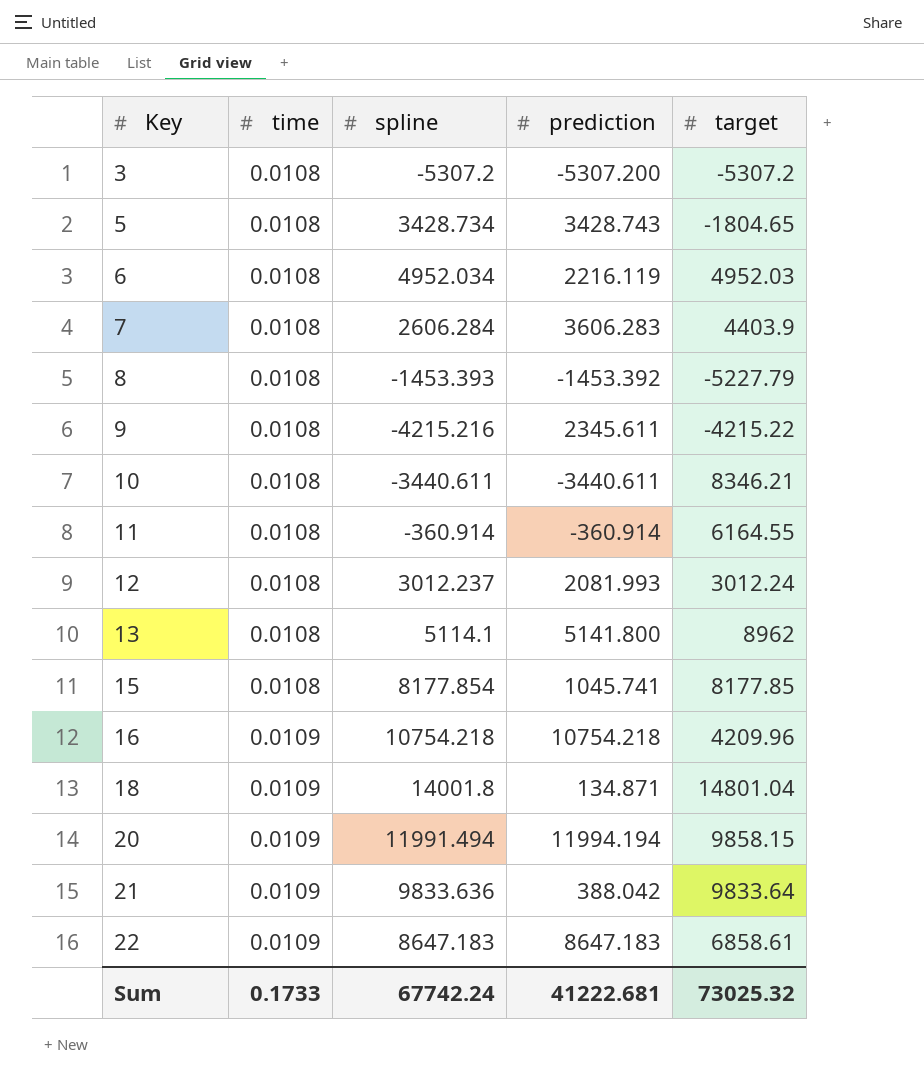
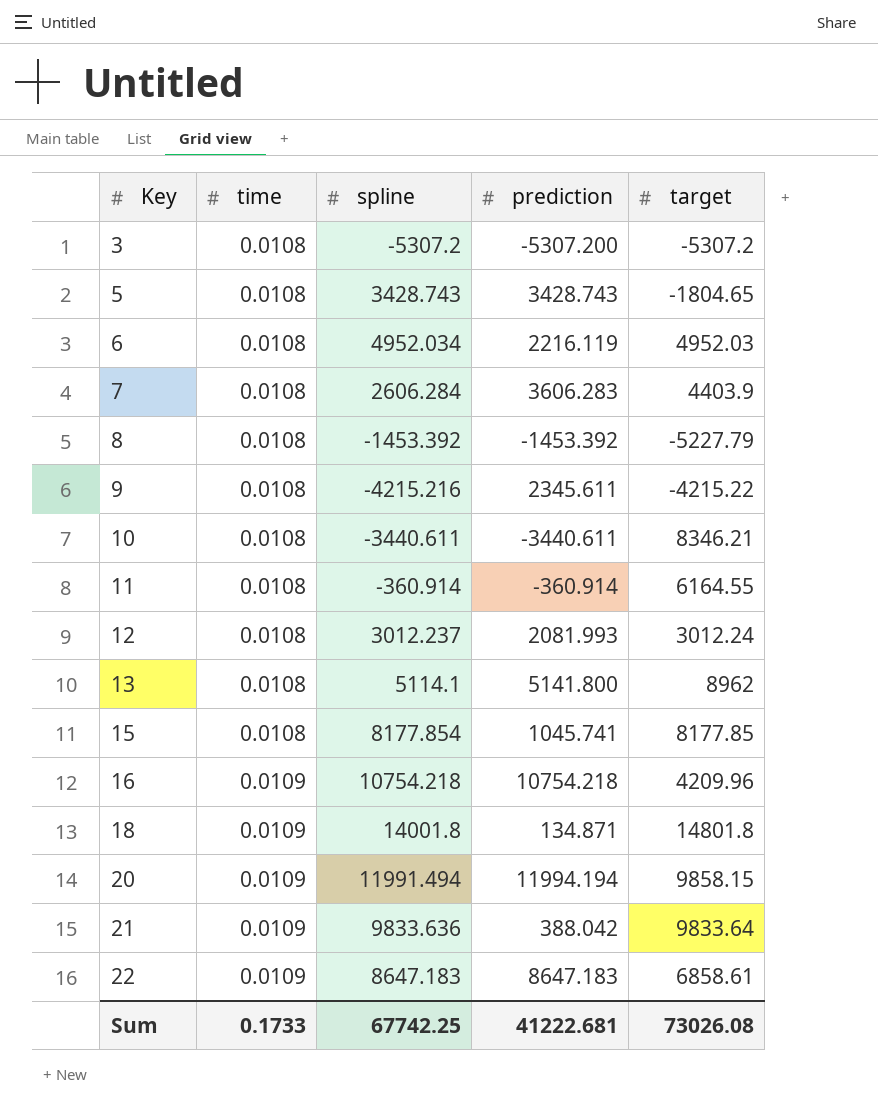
5 | spline: 3428.734 -> 3428.743
8 | spline: -1453.393 -> -1453.392
18 | target: 14801.04 -> 14801.8
Sum | spline: 67742.24 -> 67742.25
Sum | target: 73025.32 -> 73026.08

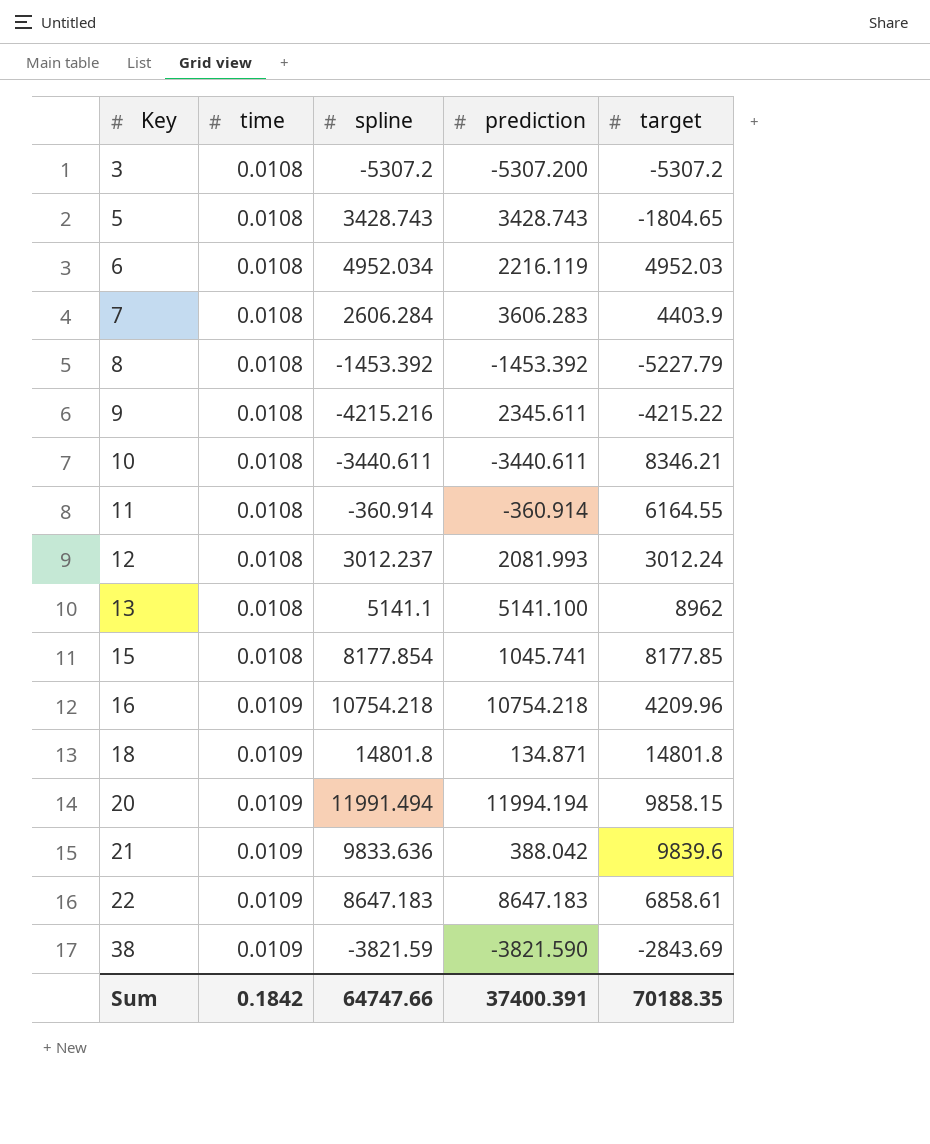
13 | spline: 5114.1 -> 5141.1
13 | prediction: 5141.800 -> 5141.100
18 | spline: 14001.8 -> 14801.8
21 | target: 9833.64 -> 9839.6
row 38: none -> 0.0109 | -3821.59 | -3821.590 | -2843.69
Sum | time: 0.1733 -> 0.1842
Sum | spline: 67742.25 -> 64747.66
Sum | prediction: 41222.681 -> 37400.391
Sum | target: 73026.08 -> 70188.35

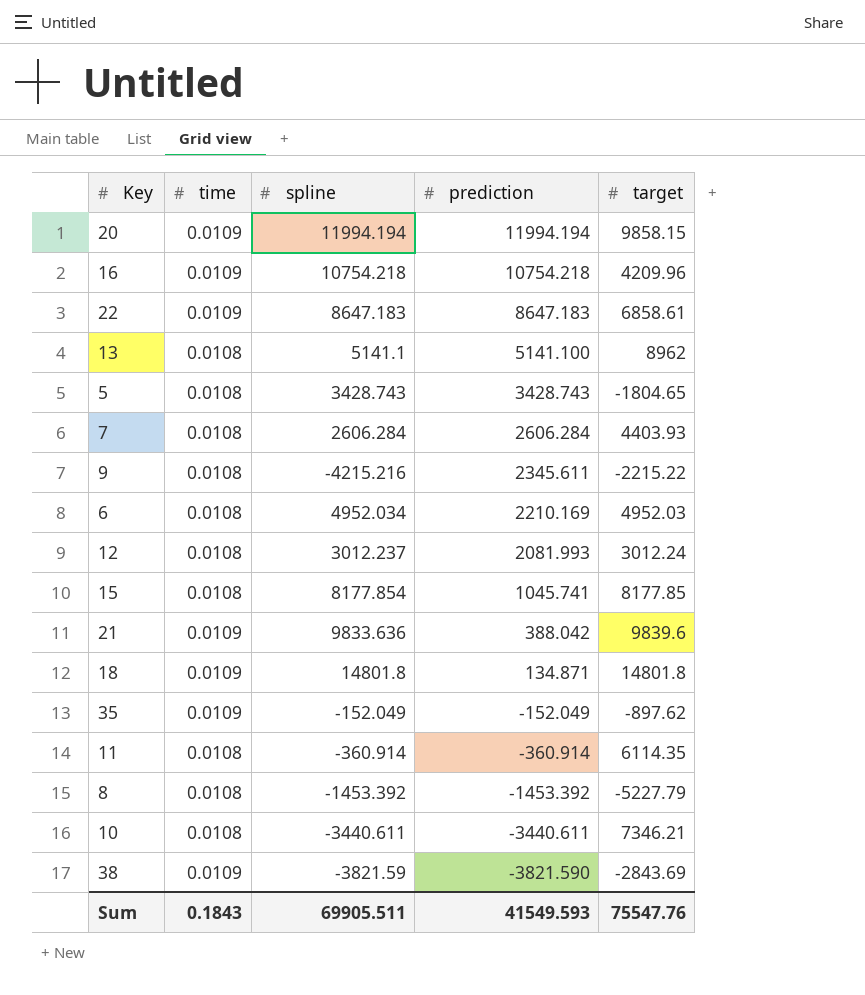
row order: Key ascending -> prediction descending
row 3: 0.0108 | -5307.2 | -5307.200 | -5307.2 -> none
20 | spline: 11991.494 -> 11994.194
7 | prediction: 3606.283 -> 2606.284
7 | target: 4403.9 -> 4403.93
9 | target: -4215.22 -> -2215.22
6 | prediction: 2216.119 -> 2210.169
row 35: none -> 0.0109 | -152.049 | -152.049 | -897.62
11 | target: 6164.55 -> 6114.35
10 | target: 8346.21 -> 7346.21
Sum | time: 0.1842 -> 0.1843
Sum | spline: 64747.66 -> 69905.511
Sum | prediction: 37400.391 -> 41549.593
Sum | target: 70188.35 -> 75547.76

